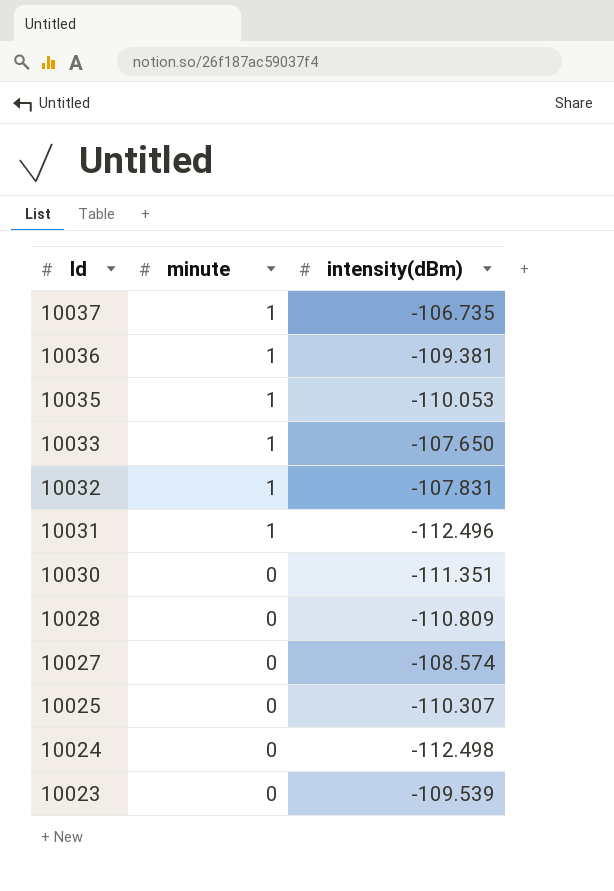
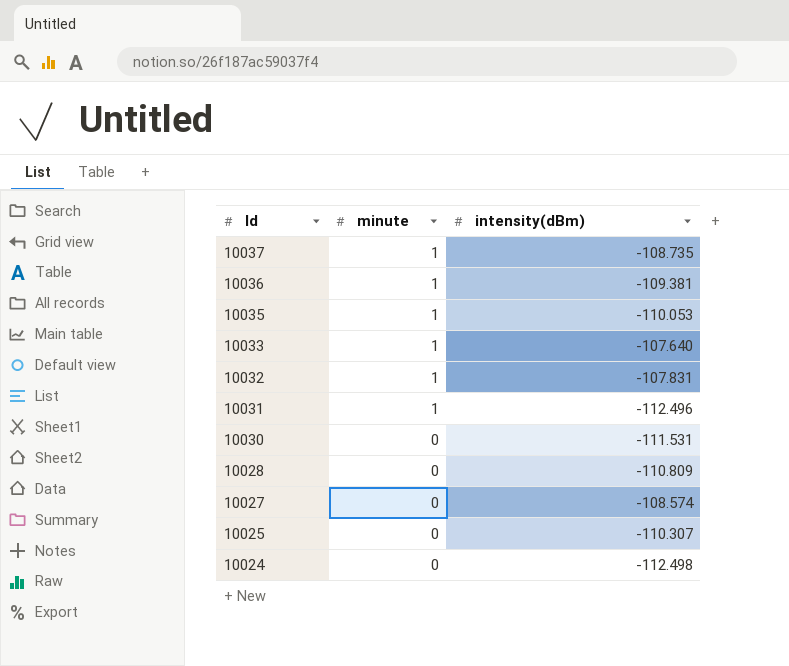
row 10023: 0 | -109.539 -> none
10037 | intensity(dBm): -106.735 -> -108.735
10033 | intensity(dBm): -107.650 -> -107.640
10030 | intensity(dBm): -111.351 -> -111.531

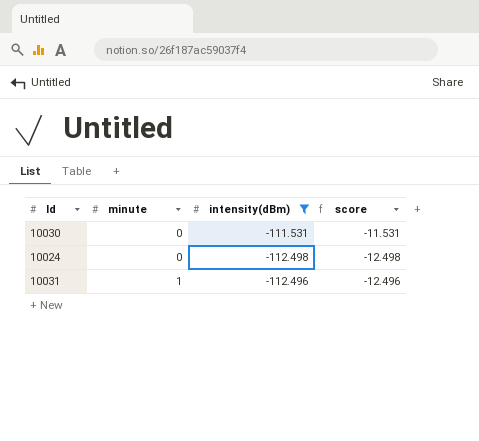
filter: none -> intensity(dBm) <= -111.531
row order: Id descending -> minute ascending
column score | formula: none -> [intensity(dBm)] + 100

